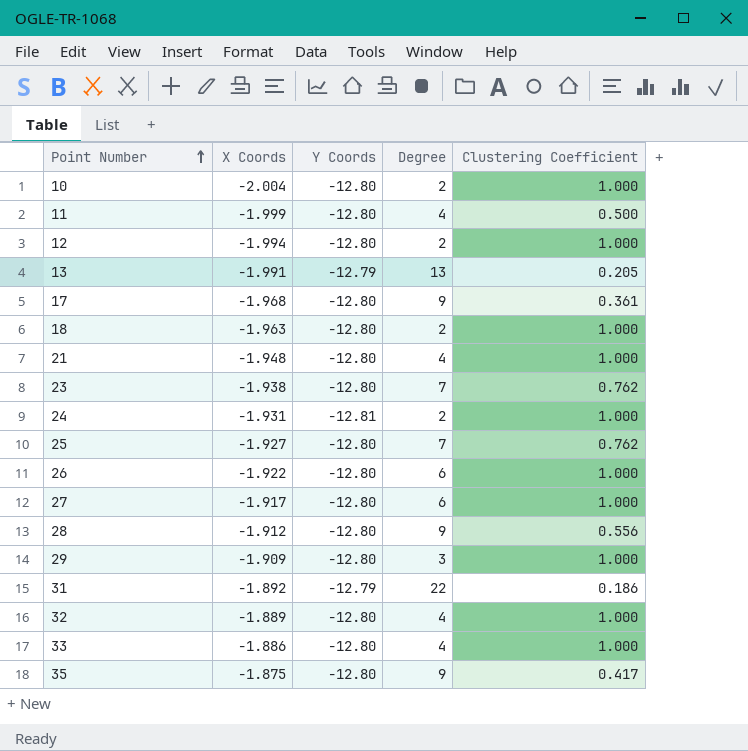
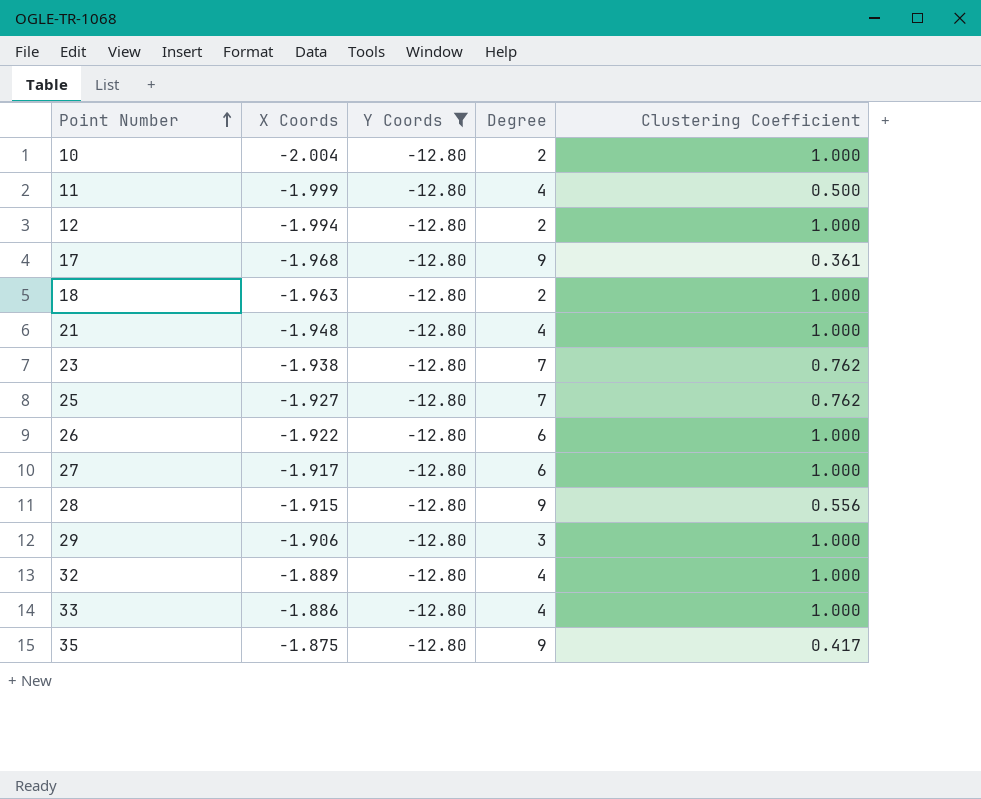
filter: none -> Y Coords = -12.80
28 | X Coords: -1.912 -> -1.915
29 | X Coords: -1.909 -> -1.906

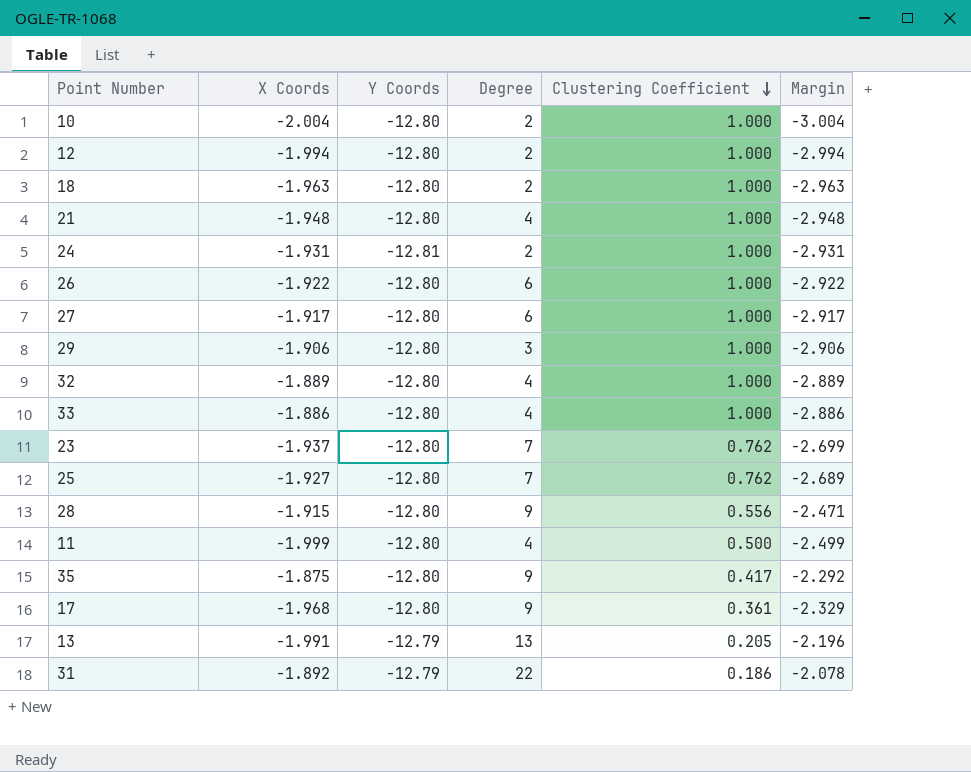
filter: Y Coords = -12.80 -> none
row order: Point Number ascending -> Clustering Coefficient descending
column Margin | formula: none -> [X Coords] - [Clustering Coefficient]
23 | X Coords: -1.938 -> -1.937

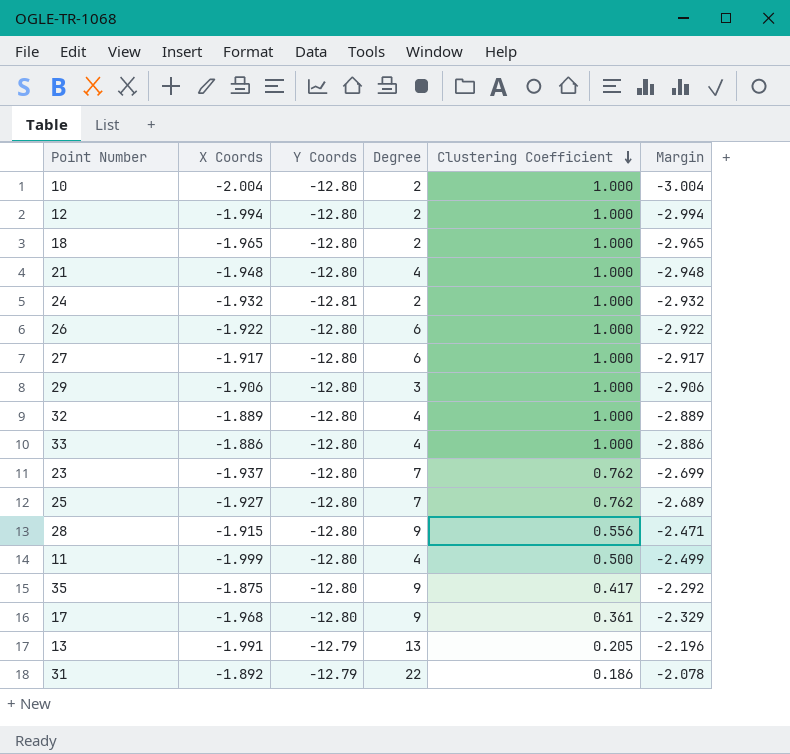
18 | X Coords: -1.963 -> -1.965
18 | Margin: -2.963 -> -2.965
24 | X Coords: -1.931 -> -1.932
24 | Margin: -2.931 -> -2.932

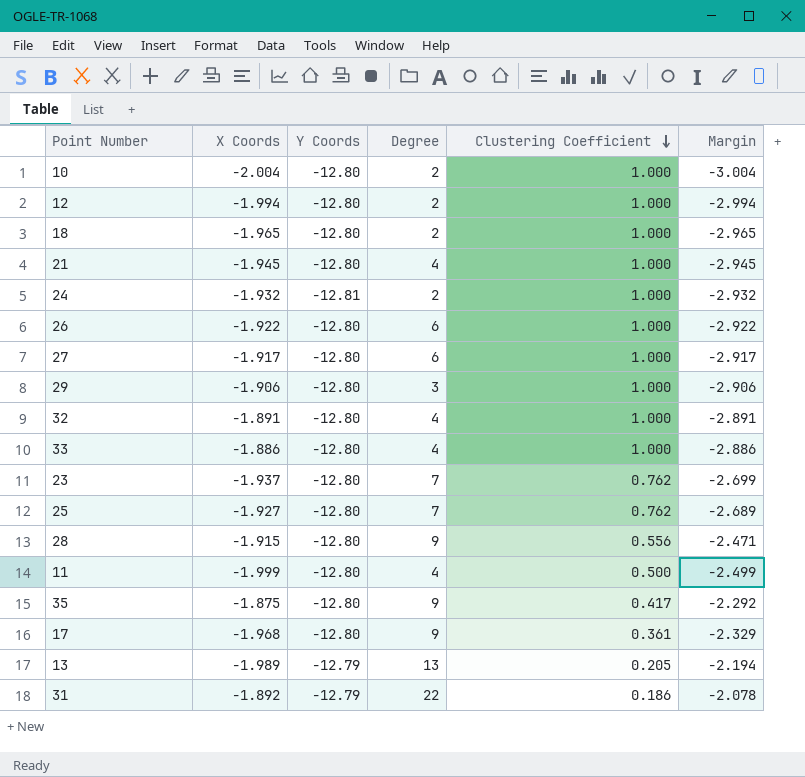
21 | X Coords: -1.948 -> -1.945
21 | Margin: -2.948 -> -2.945
32 | X Coords: -1.889 -> -1.891
32 | Margin: -2.889 -> -2.891
13 | X Coords: -1.991 -> -1.989
13 | Margin: -2.196 -> -2.194

